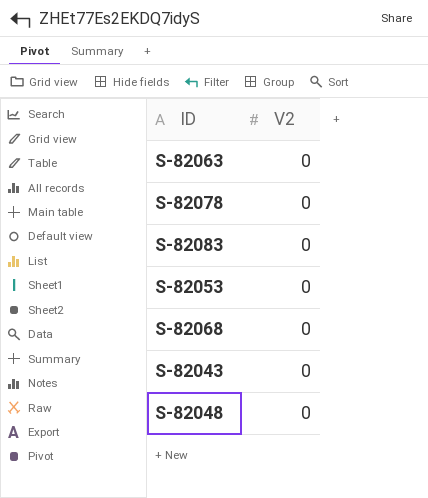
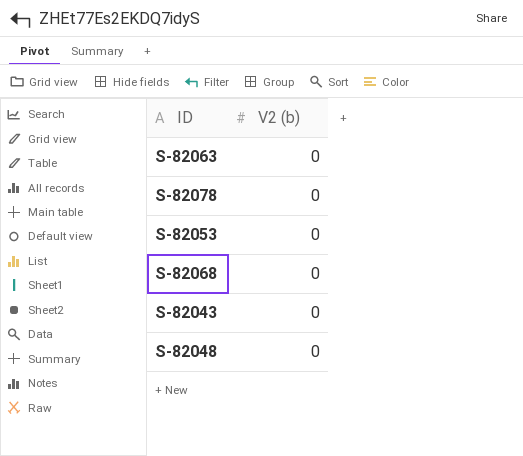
column name: V2 -> V2 (b)
row S-82083: 0 -> none

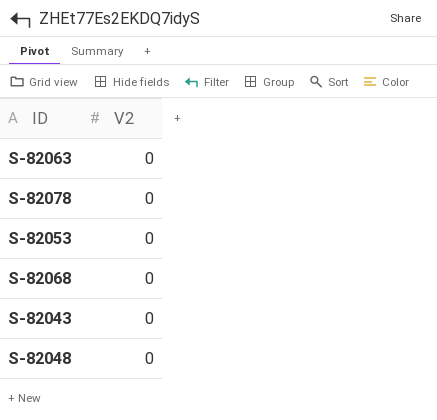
column name: V2 (b) -> V2

